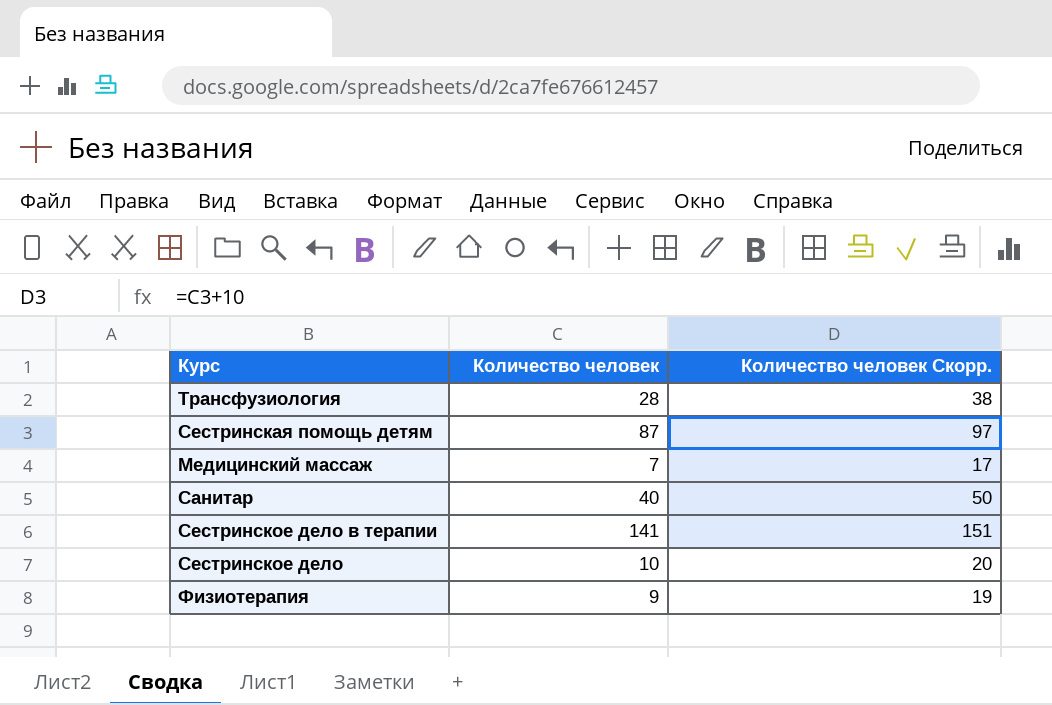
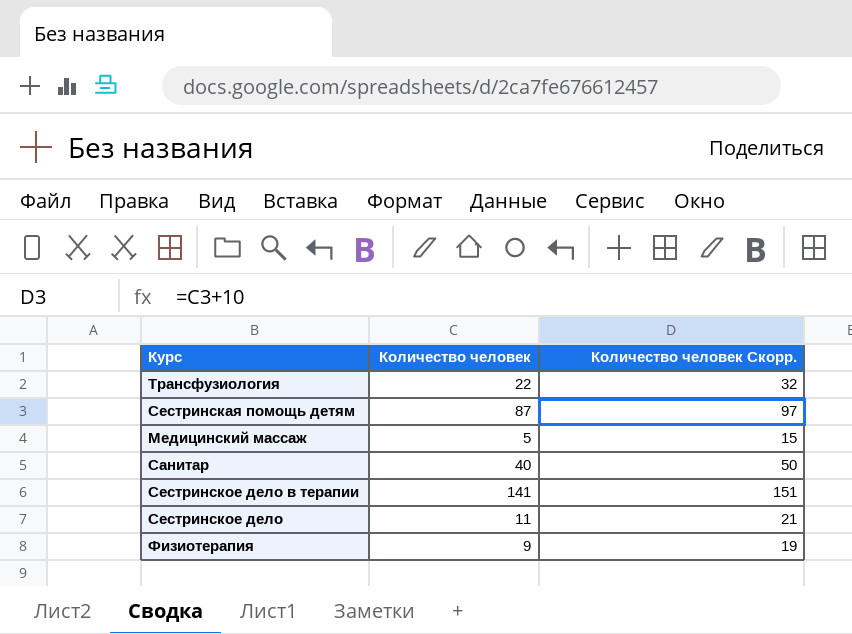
Трансфузиология | Количество человек: 28 -> 22
Трансфузиология | Количество человек Скорр.: 38 -> 32
Медицинский массаж | Количество человек: 7 -> 5
Медицинский массаж | Количество человек Скорр.: 17 -> 15
Сестринское дело | Количество человек: 10 -> 11
Сестринское дело | Количество человек Скорр.: 20 -> 21

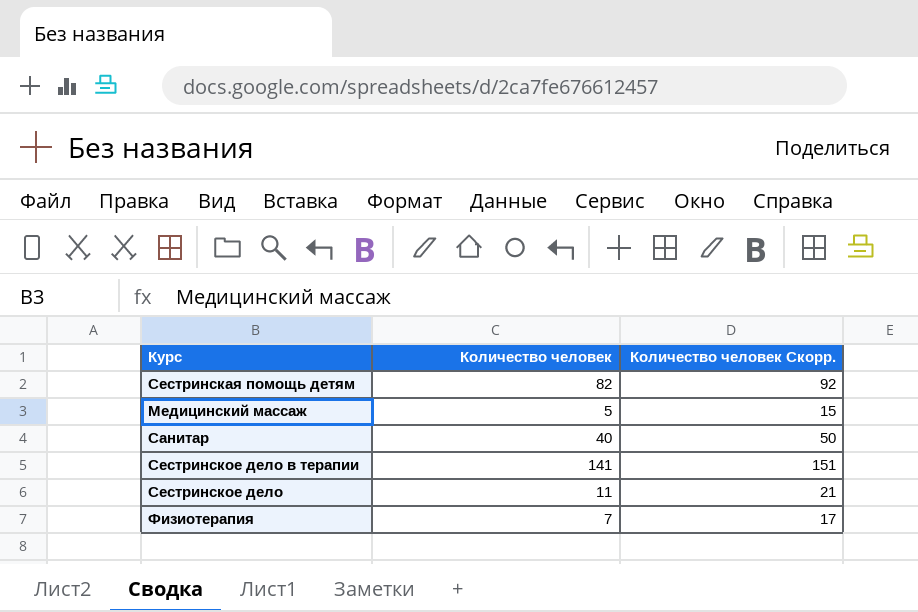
row Трансфузиология: 22 | 32 -> none
Сестринская помощь детям | Количество человек: 87 -> 82
Сестринская помощь детям | Количество человек Скорр.: 97 -> 92
Физиотерапия | Количество человек: 9 -> 7
Физиотерапия | Количество человек Скорр.: 19 -> 17

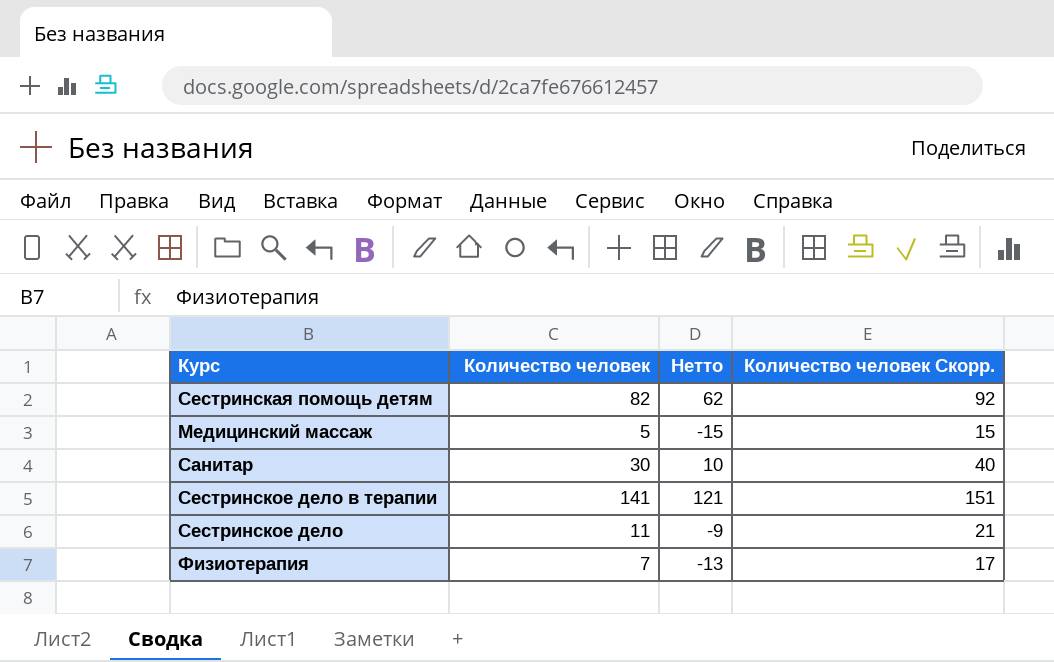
column Нетто | formula: none -> [Количество человек] - 20
Санитар | Количество человек: 40 -> 30
Санитар | Количество человек Скорр.: 50 -> 40

